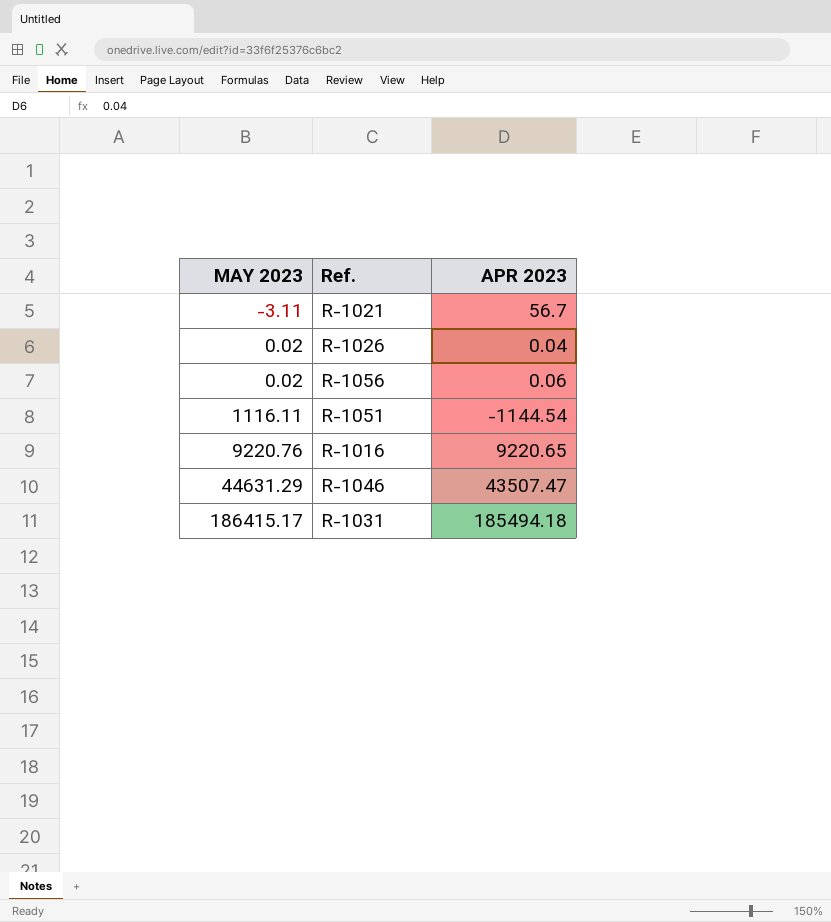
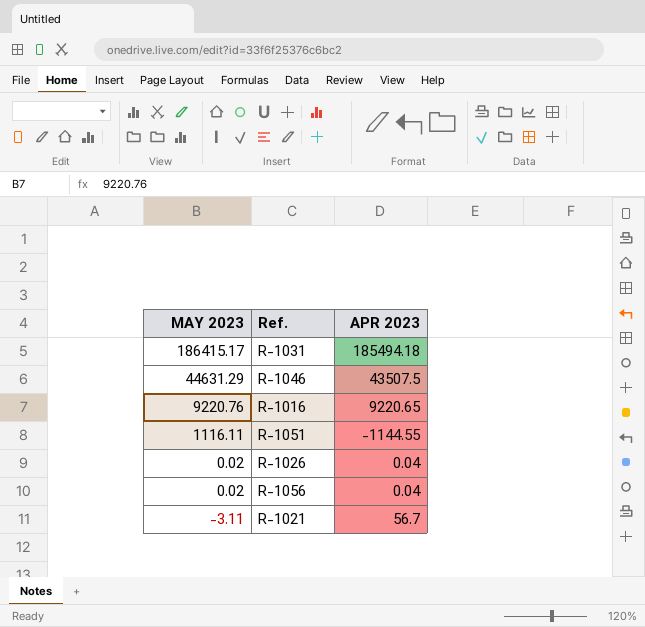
row order: MAY 2023 ascending -> MAY 2023 descending
R-1046 | APR 2023: 43507.47 -> 43507.5
R-1051 | APR 2023: -1144.54 -> -1144.55
R-1056 | APR 2023: 0.06 -> 0.04

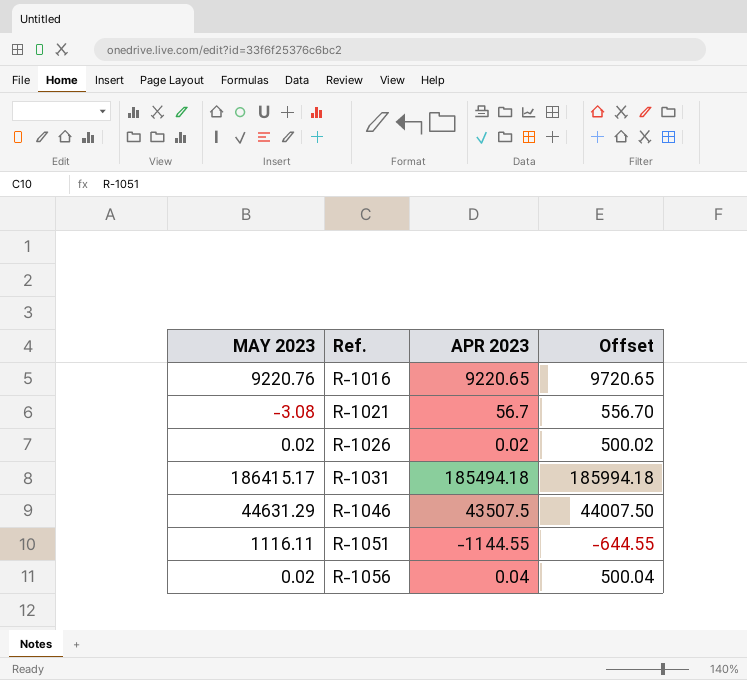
row order: MAY 2023 descending -> Ref. ascending
column Offset | formula: none -> [APR 2023] + 500
R-1021 | MAY 2023: -3.11 -> -3.08
R-1026 | APR 2023: 0.04 -> 0.02

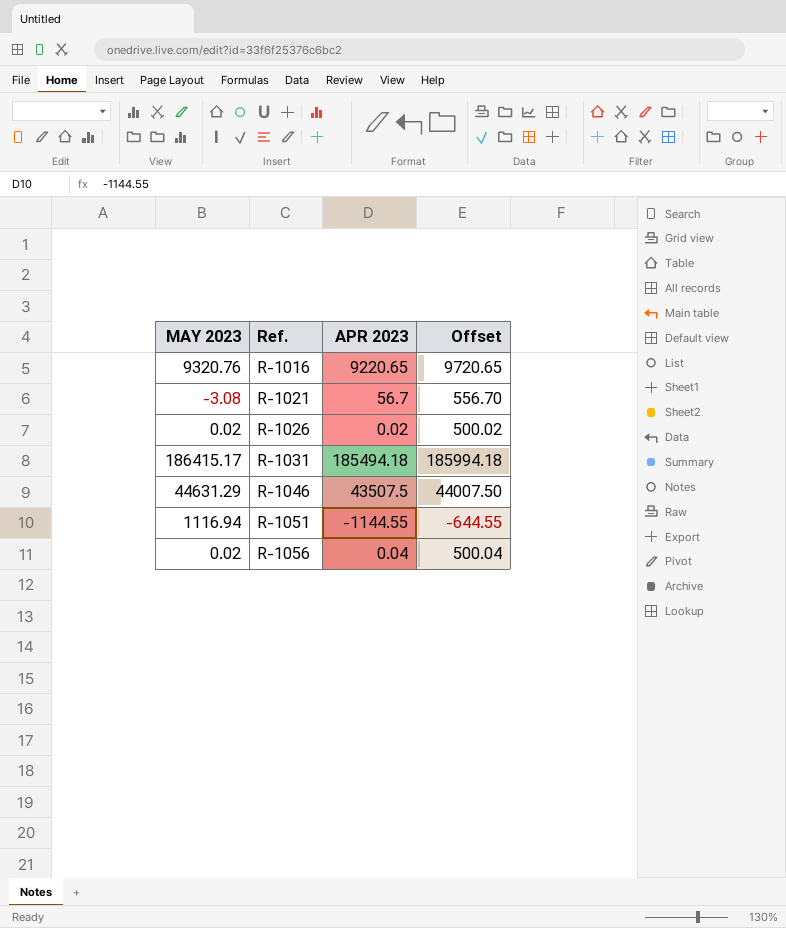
R-1016 | MAY 2023: 9220.76 -> 9320.76
R-1051 | MAY 2023: 1116.11 -> 1116.94

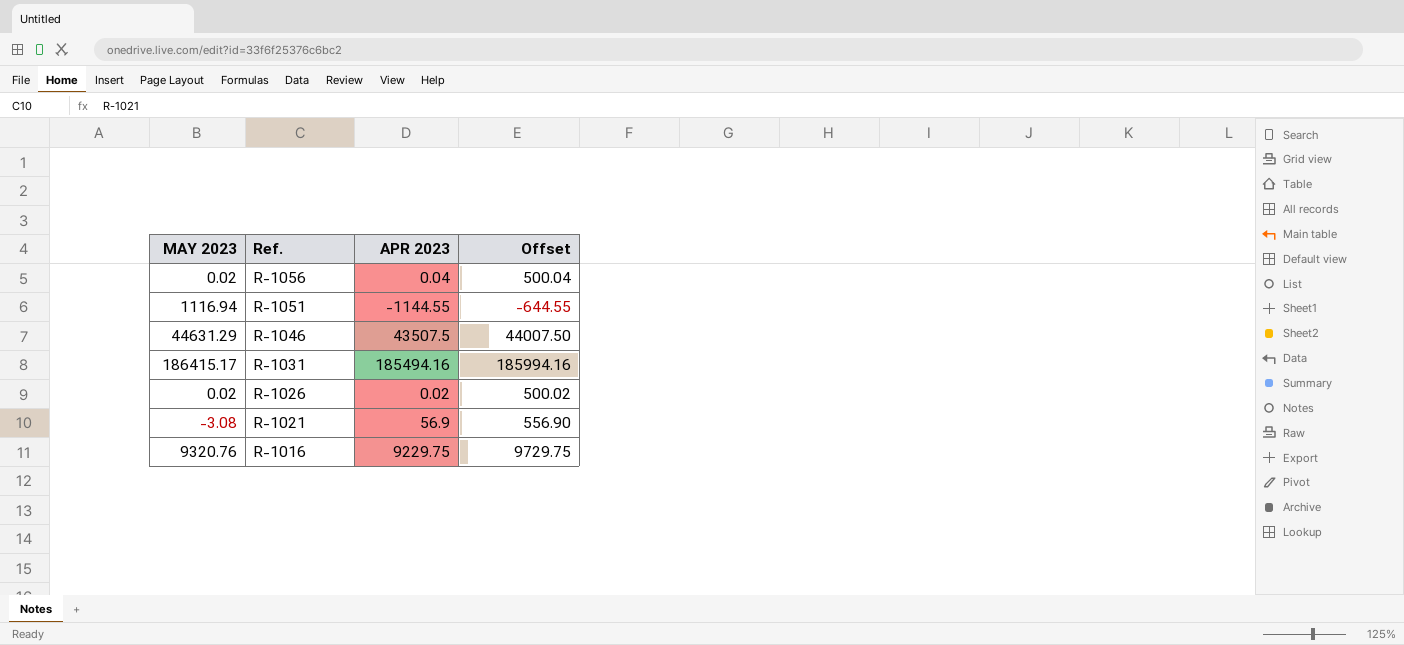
row order: Ref. ascending -> Ref. descending
R-1031 | APR 2023: 185494.18 -> 185494.16
R-1031 | Offset: 185994.18 -> 185994.16
R-1021 | APR 2023: 56.7 -> 56.9
R-1021 | Offset: 556.70 -> 556.90
R-1016 | APR 2023: 9220.65 -> 9229.75
R-1016 | Offset: 9720.65 -> 9729.75

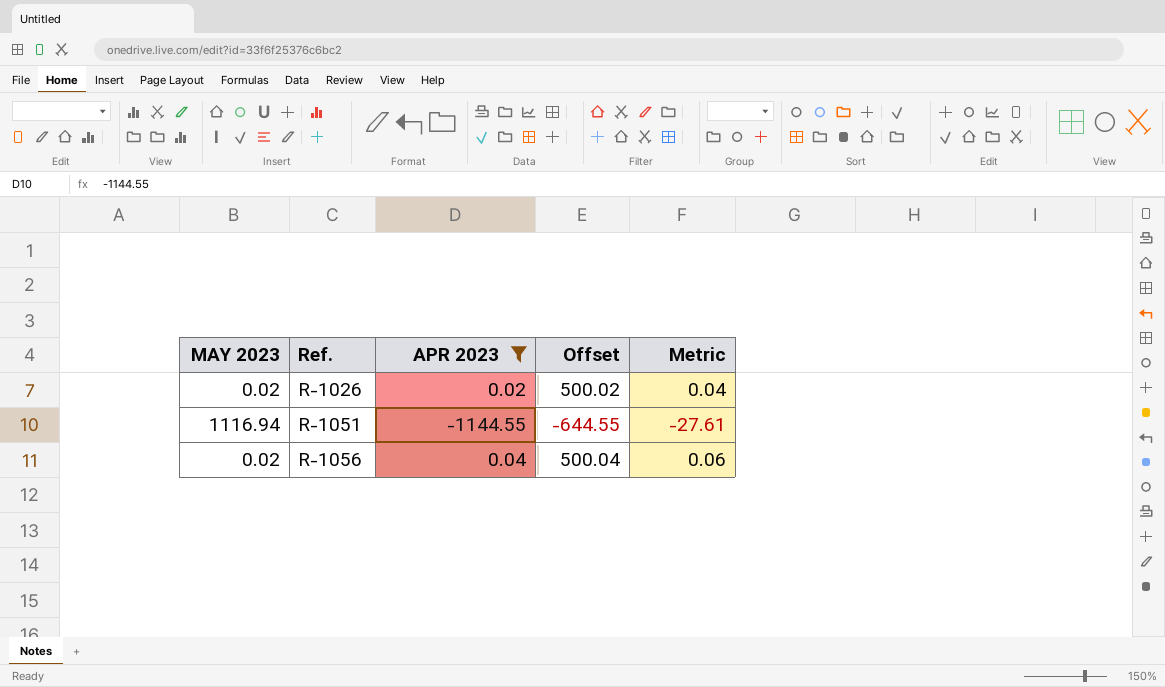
filter: none -> APR 2023 <= 0.04
row order: Ref. descending -> Ref. ascending
column Metric | formula: none -> [MAY 2023] + [APR 2023]

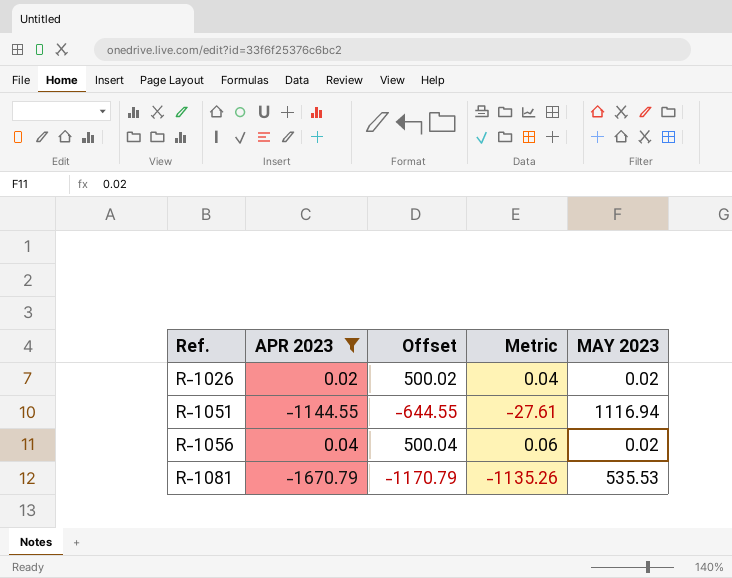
column MAY 2023 | position: 1 -> 5
row R-1081: none -> -1670.79 | -1170.79 | -1135.26 | 535.53

